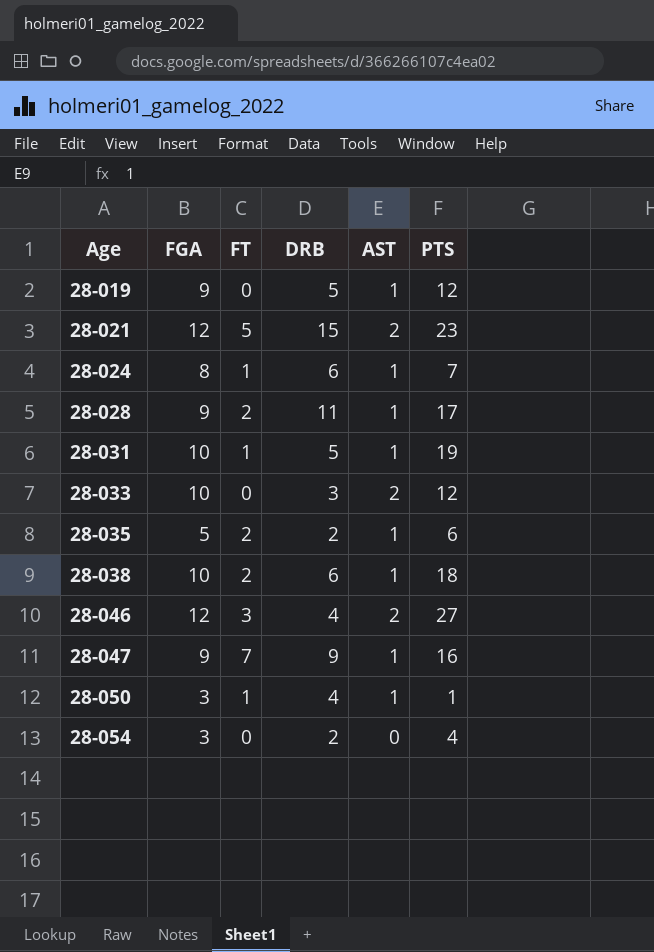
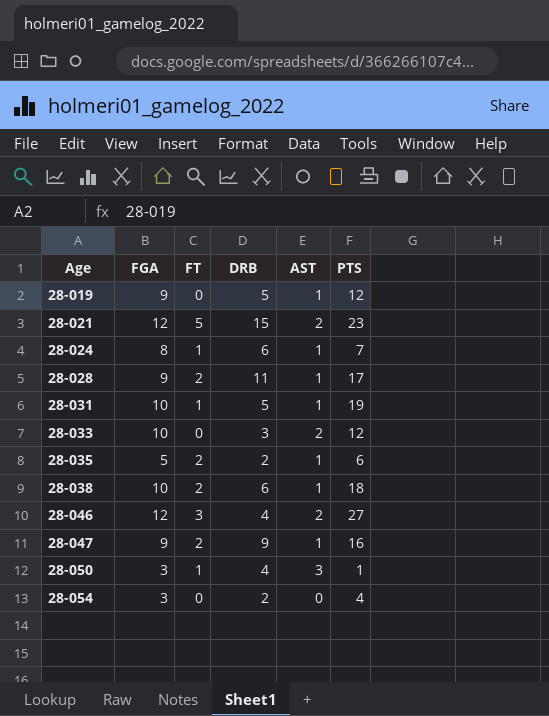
28-047 | FT: 7 -> 2
28-050 | AST: 1 -> 3

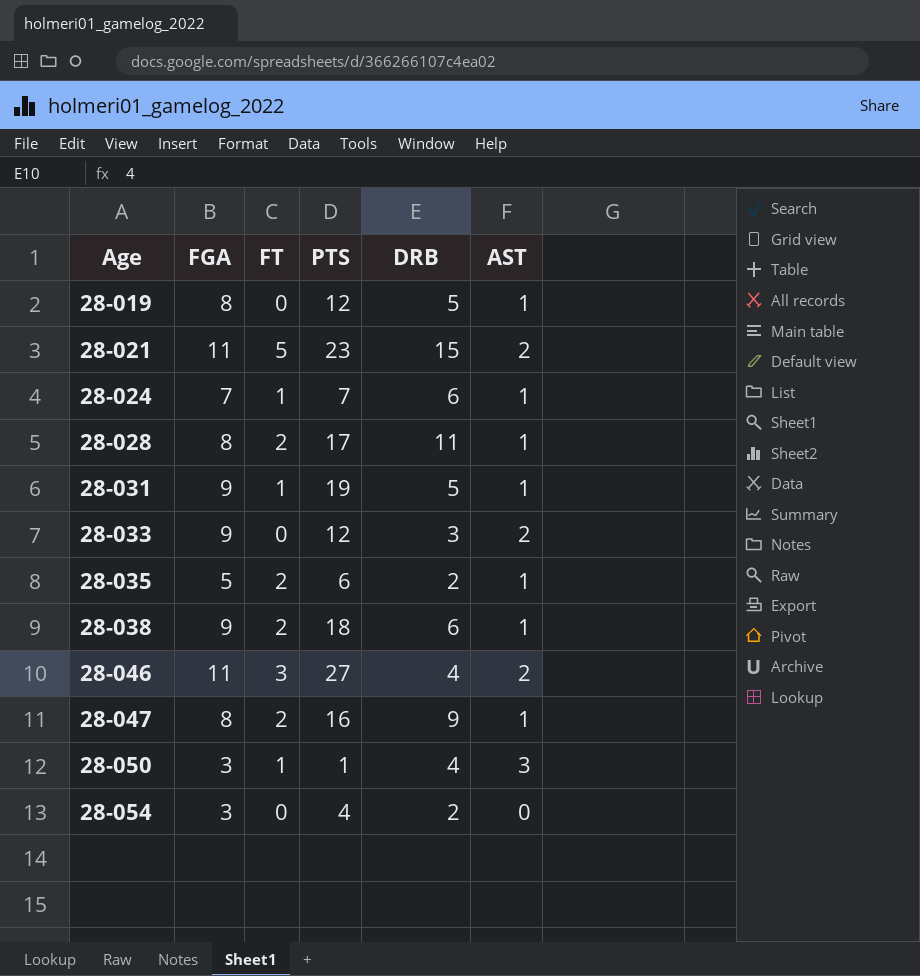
column PTS | position: 6 -> 4
28-019 | FGA: 9 -> 8
28-021 | FGA: 12 -> 11
28-024 | FGA: 8 -> 7
28-028 | FGA: 9 -> 8
28-031 | FGA: 10 -> 9
28-033 | FGA: 10 -> 9
28-038 | FGA: 10 -> 9
28-046 | FGA: 12 -> 11
28-047 | FGA: 9 -> 8

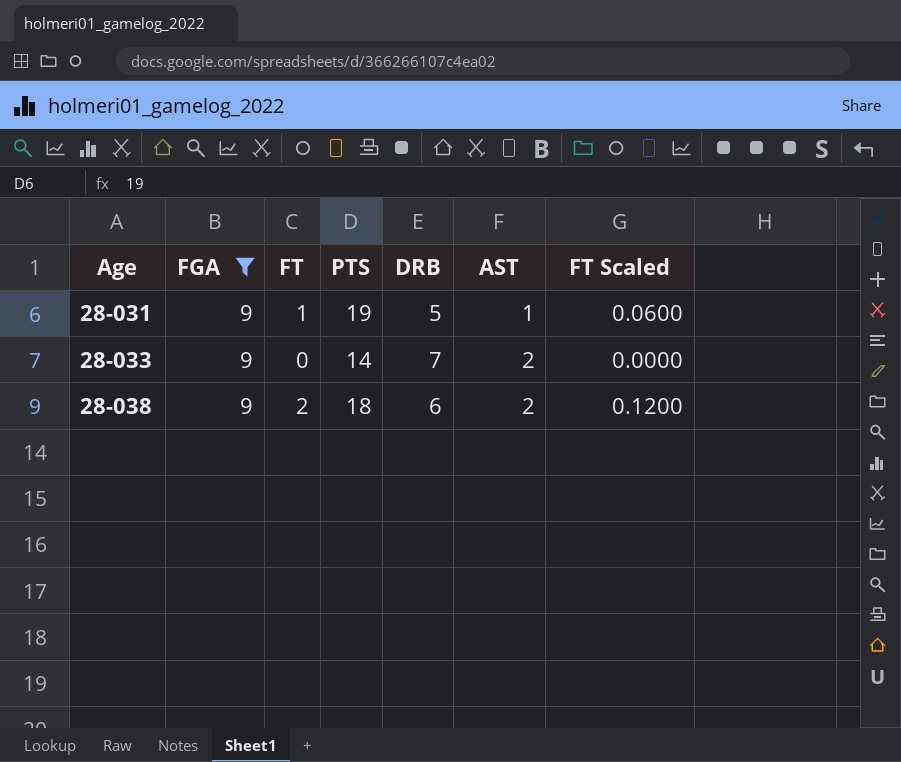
filter: none -> FGA = 9
column FT Scaled | formula: none -> [FT] * 0.06
28-033 | PTS: 12 -> 14
28-033 | DRB: 3 -> 7
28-038 | AST: 1 -> 2

